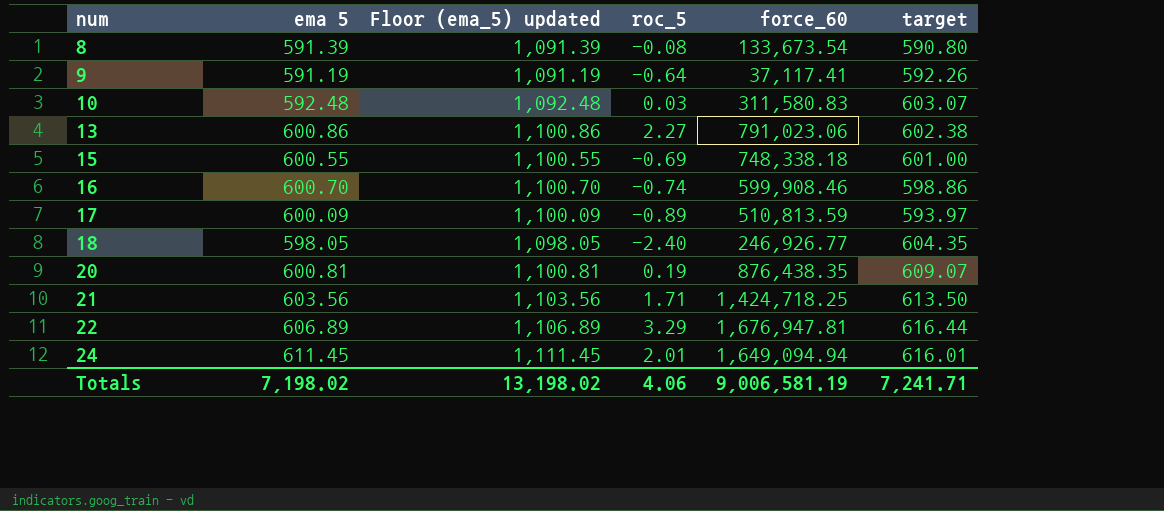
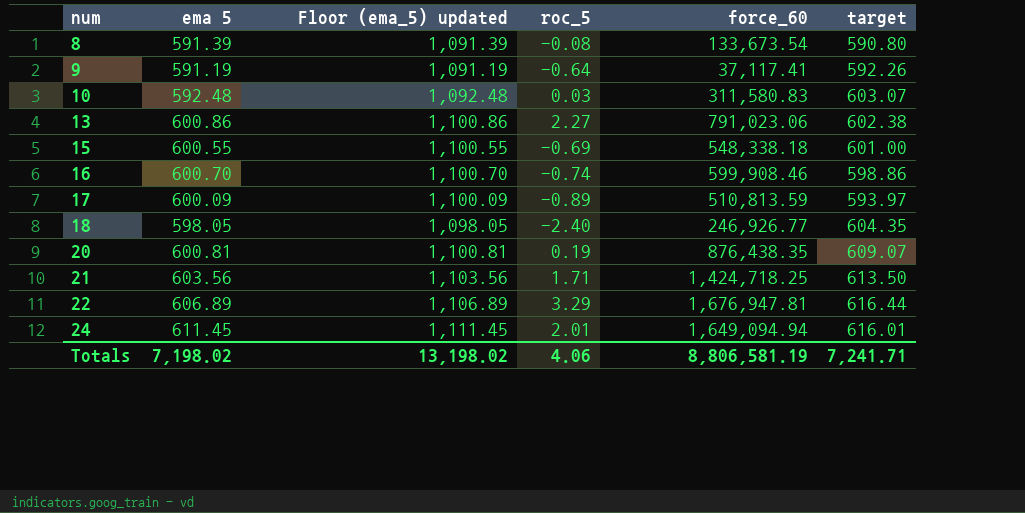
15 | force_60: 748,338.18 -> 548,338.18
Totals | force_60: 9,006,581.19 -> 8,806,581.19

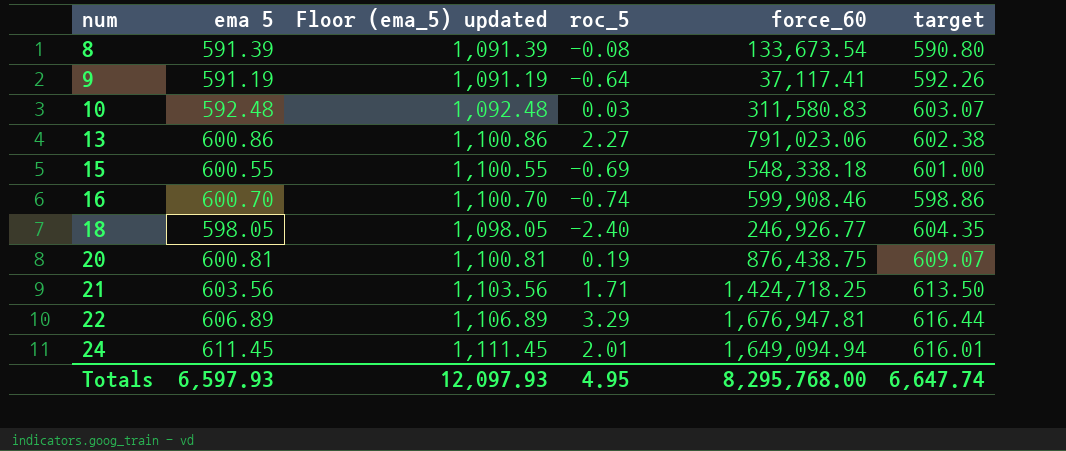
row 17: 600.09 | 1,100.09 | -0.89 | 510,813.59 | 593.97 -> none
20 | force_60: 876,438.35 -> 876,438.75
Totals | ema 5: 7,198.02 -> 6,597.93
Totals | Floor (ema_5) updated: 13,198.02 -> 12,097.93
Totals | roc_5: 4.06 -> 4.95
Totals | force_60: 8,806,581.19 -> 8,295,768.00
Totals | target: 7,241.71 -> 6,647.74

